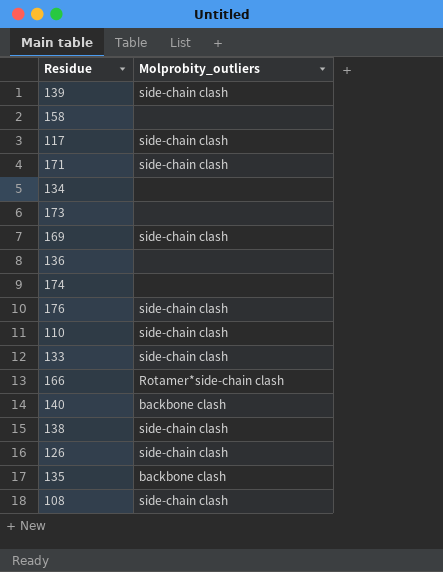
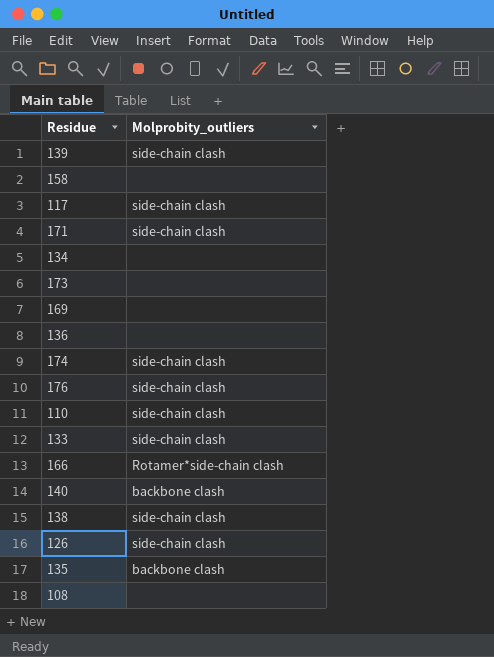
169 | Molprobity_outliers: side-chain clash -> none
174 | Molprobity_outliers: none -> side-chain clash
108 | Molprobity_outliers: side-chain clash -> none

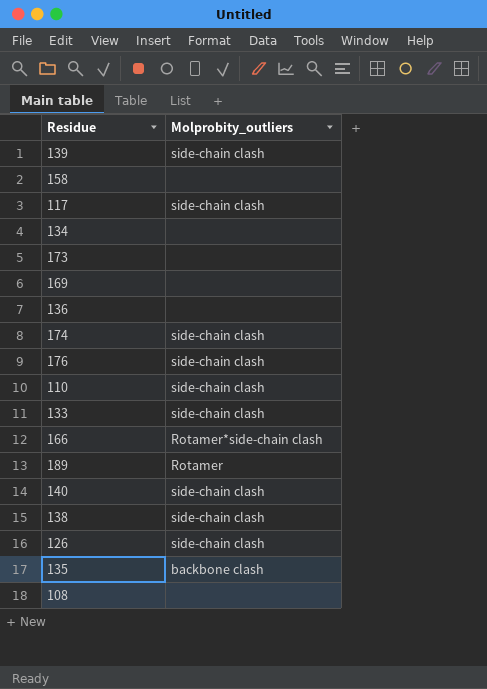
row 171: side-chain clash -> none
row 189: none -> Rotamer
140 | Molprobity_outliers: backbone clash -> side-chain clash

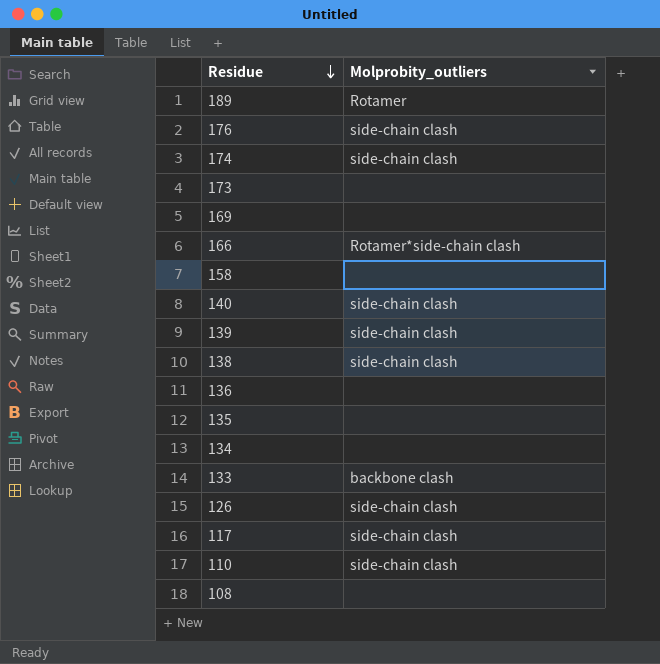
row order: none -> Residue descending
135 | Molprobity_outliers: backbone clash -> none
133 | Molprobity_outliers: side-chain clash -> backbone clash

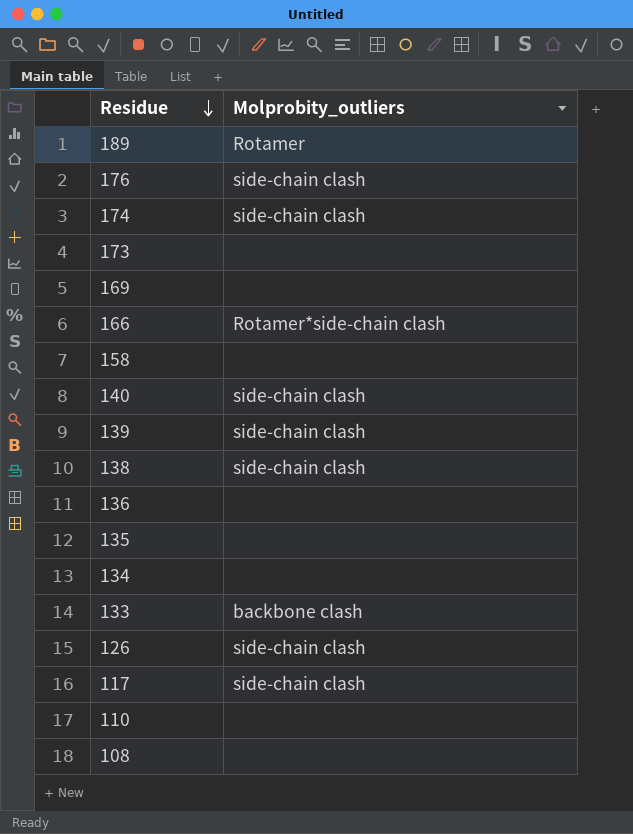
110 | Molprobity_outliers: side-chain clash -> none

